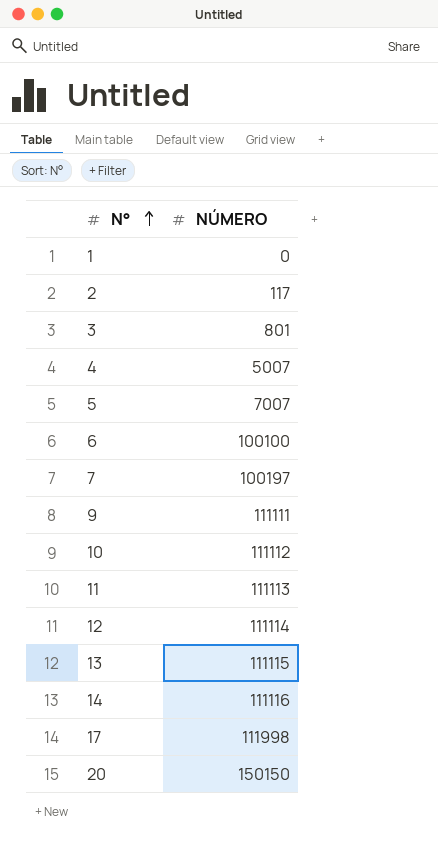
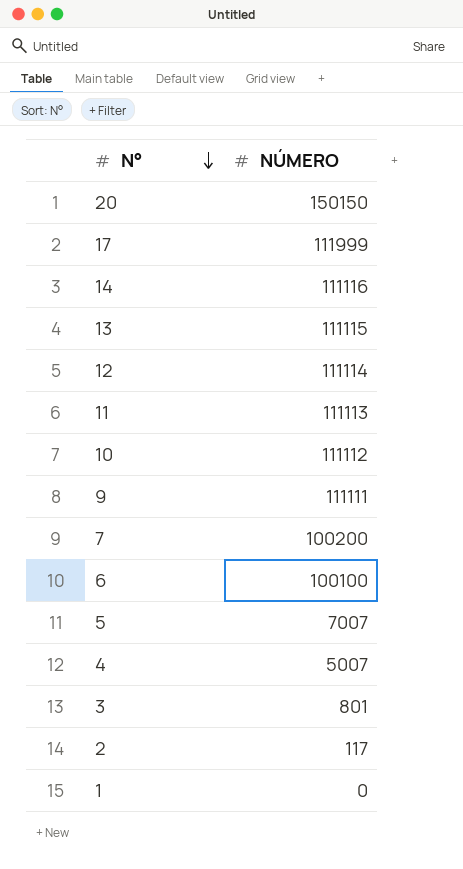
row order: N° ascending -> N° descending
17 | NÚMERO: 111998 -> 111999
7 | NÚMERO: 100197 -> 100200

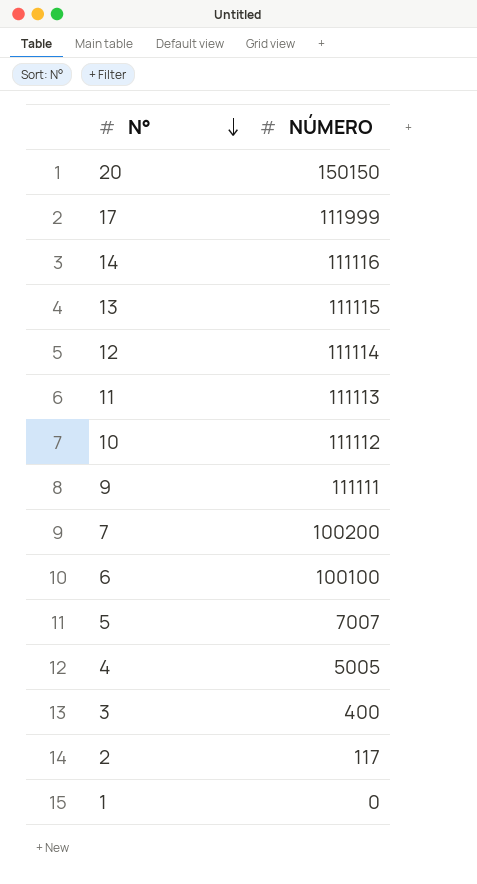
4 | NÚMERO: 5007 -> 5005
3 | NÚMERO: 801 -> 400

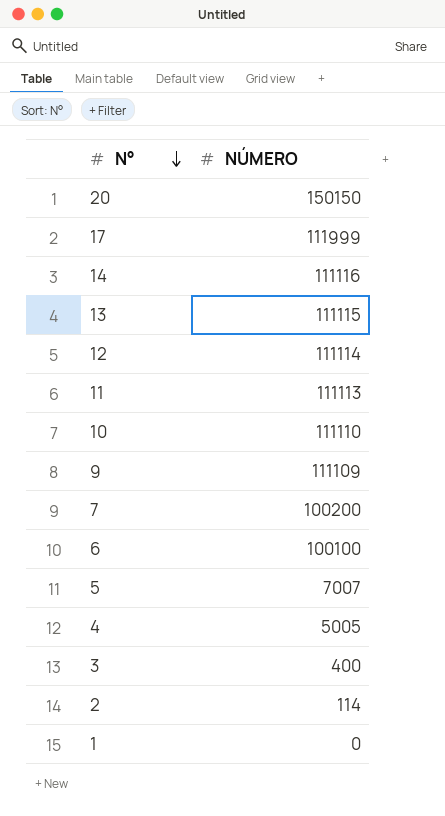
10 | NÚMERO: 111112 -> 111110
9 | NÚMERO: 111111 -> 111109
2 | NÚMERO: 117 -> 114

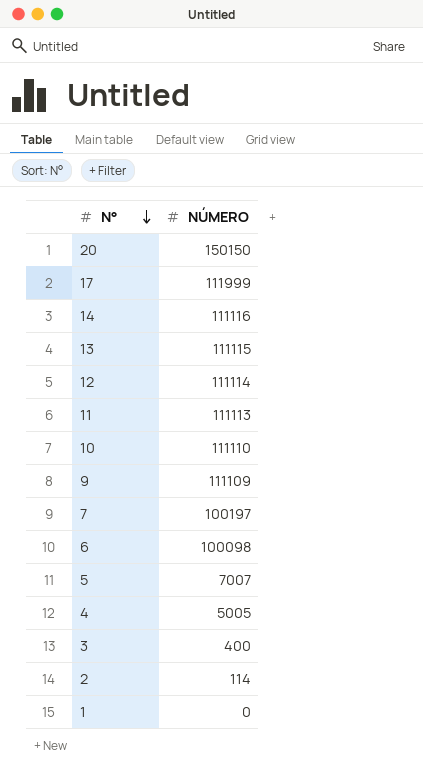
7 | NÚMERO: 100200 -> 100197
6 | NÚMERO: 100100 -> 100098

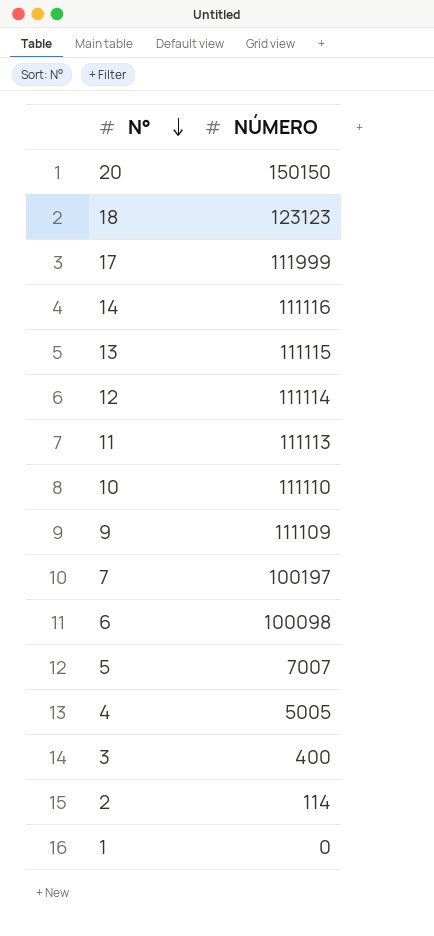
row 18: none -> 123123

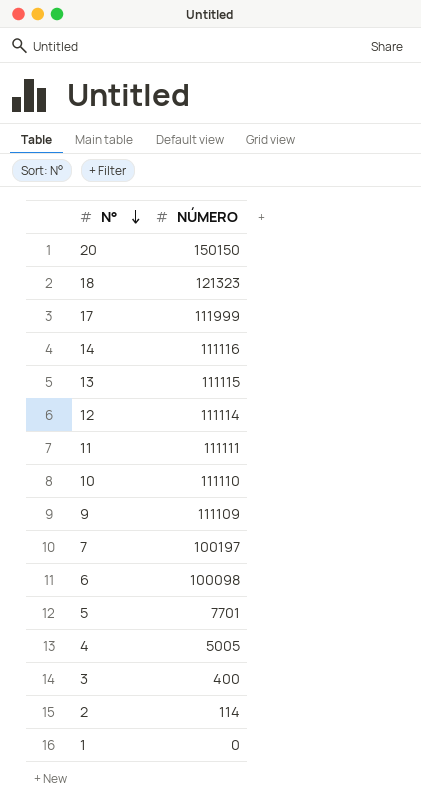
18 | NÚMERO: 123123 -> 121323
11 | NÚMERO: 111113 -> 111111
5 | NÚMERO: 7007 -> 7701

